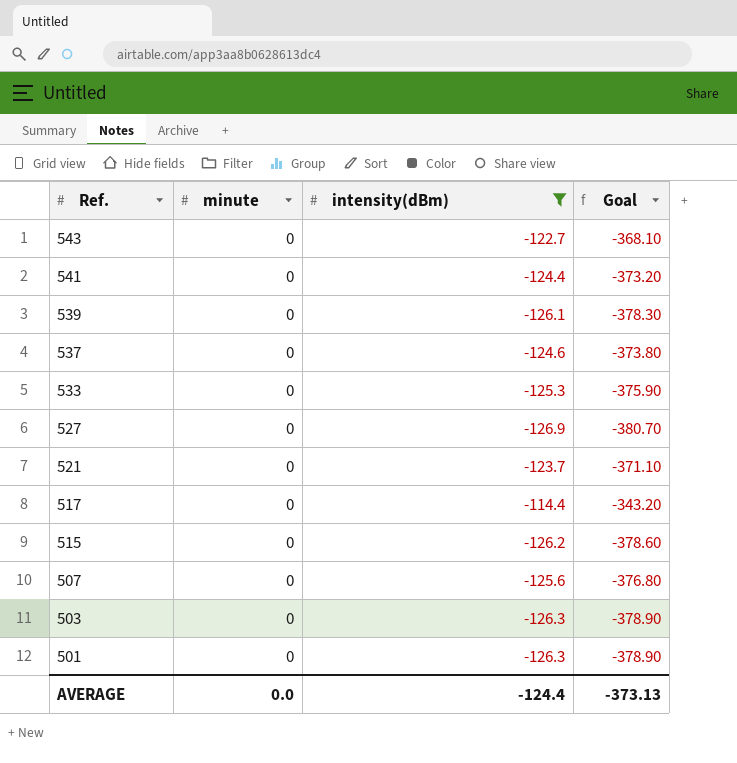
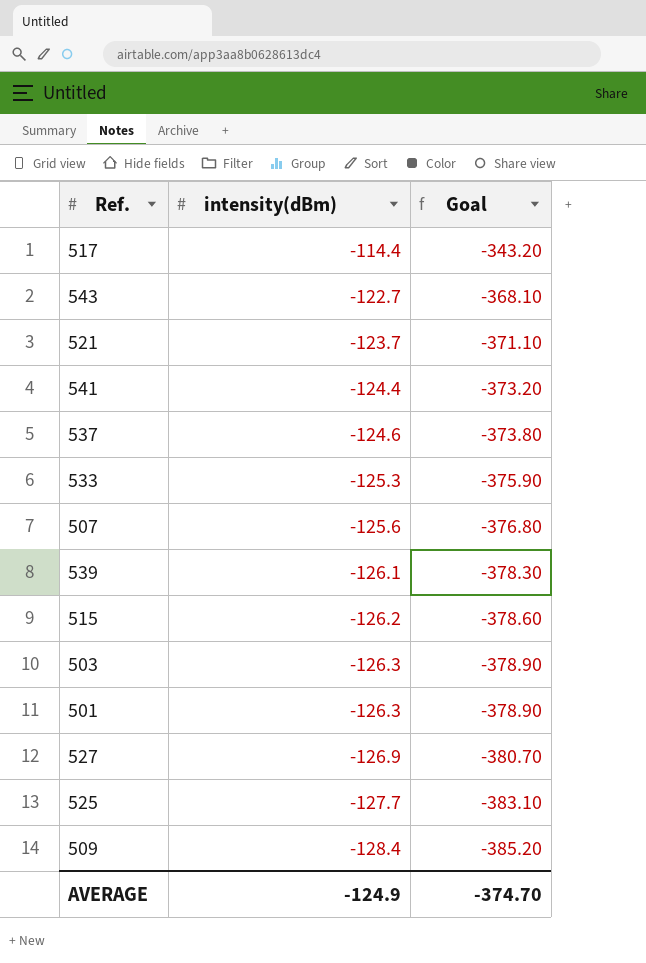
filter: intensity(dBm) >= -126.9 -> none
row order: Ref. descending -> intensity(dBm) descending
column minute | position: 2 -> none
AVERAGE | intensity(dBm): -124.4 -> -124.9
AVERAGE | Goal: -373.13 -> -374.70

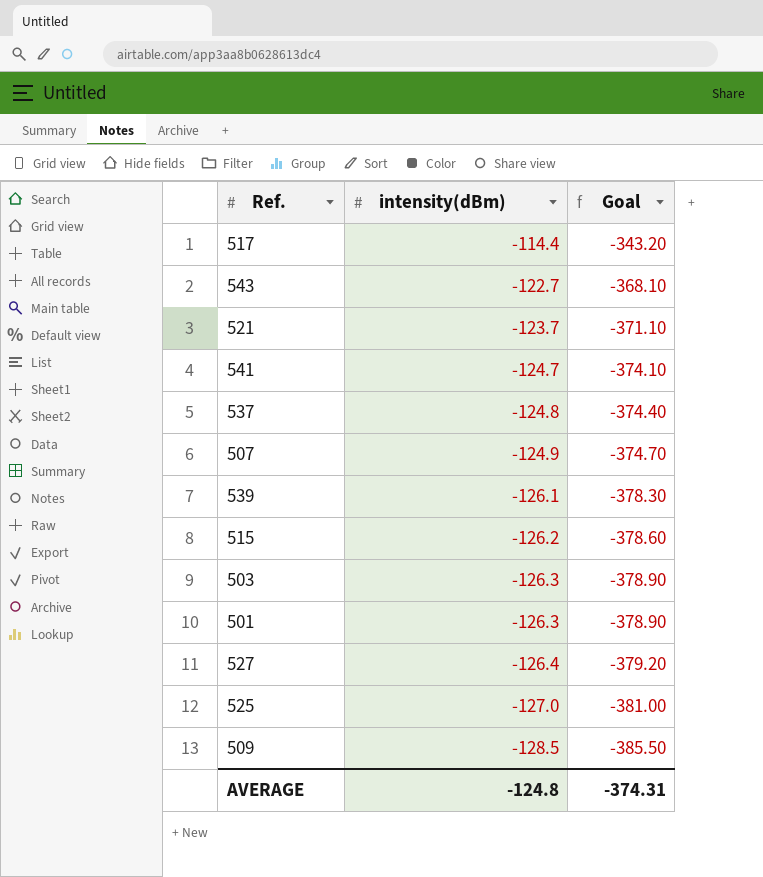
row 533: -125.3 | -375.90 -> none
541 | intensity(dBm): -124.4 -> -124.7
541 | Goal: -373.20 -> -374.10
537 | intensity(dBm): -124.6 -> -124.8
537 | Goal: -373.80 -> -374.40
507 | intensity(dBm): -125.6 -> -124.9
507 | Goal: -376.80 -> -374.70
527 | intensity(dBm): -126.9 -> -126.4
527 | Goal: -380.70 -> -379.20
525 | intensity(dBm): -127.7 -> -127.0
525 | Goal: -383.10 -> -381.00
509 | intensity(dBm): -128.4 -> -128.5
509 | Goal: -385.20 -> -385.50
AVERAGE | intensity(dBm): -124.9 -> -124.8
AVERAGE | Goal: -374.70 -> -374.31

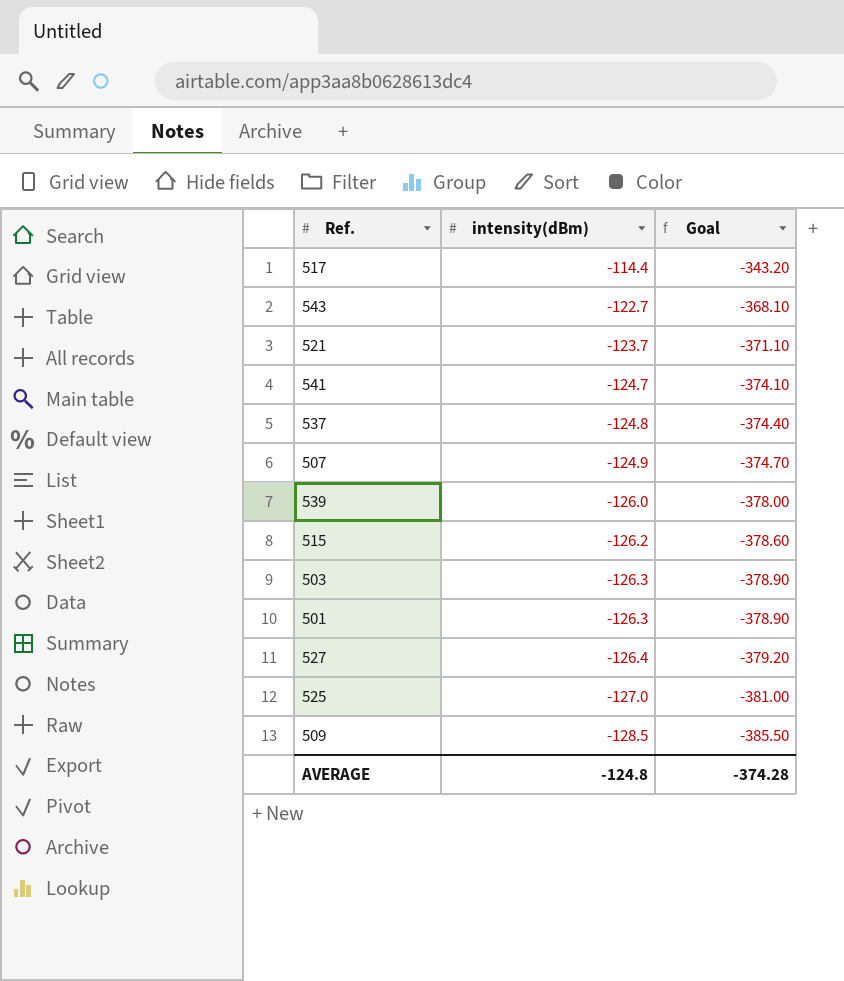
539 | intensity(dBm): -126.1 -> -126.0
539 | Goal: -378.30 -> -378.00
AVERAGE | Goal: -374.31 -> -374.28

